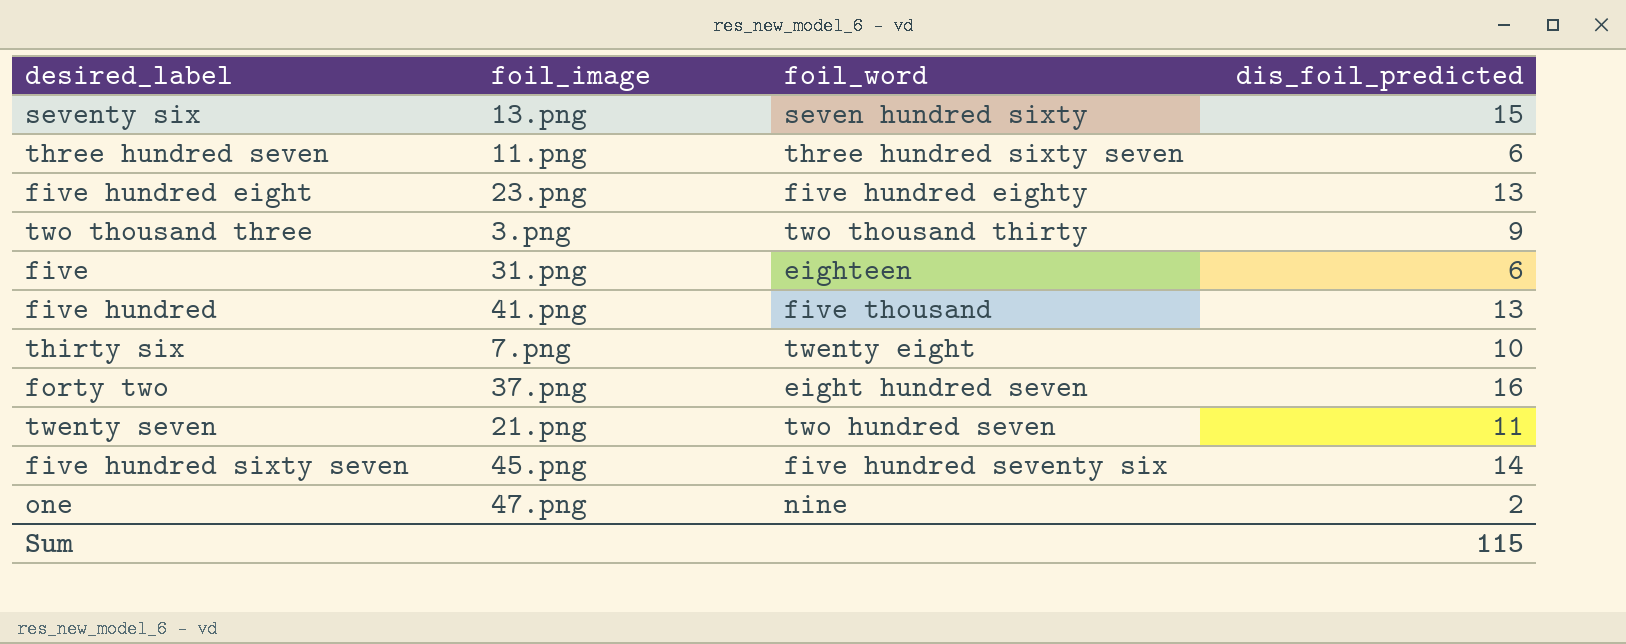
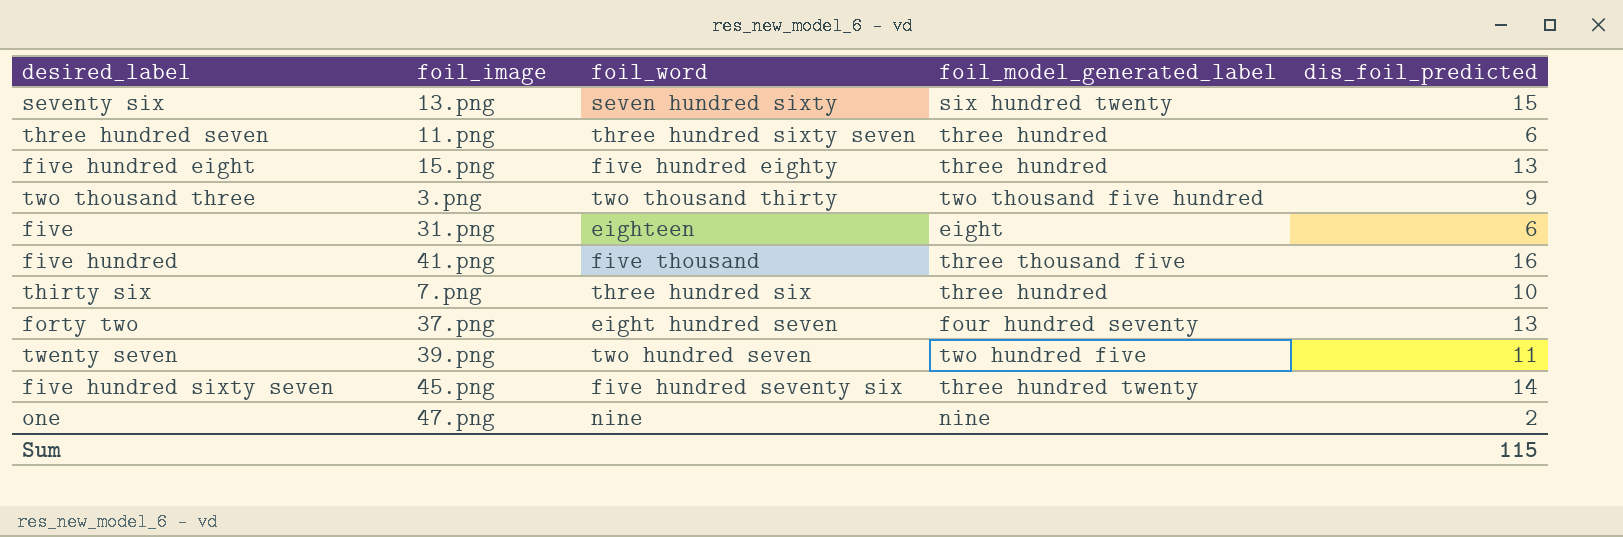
column foil_model_generated_label | position: none -> 4
five hundred eight | foil_image: 23.png -> 15.png
five hundred | dis_foil_predicted: 13 -> 16
thirty six | foil_word: twenty eight -> three hundred six
forty two | dis_foil_predicted: 16 -> 13
twenty seven | foil_image: 21.png -> 39.png

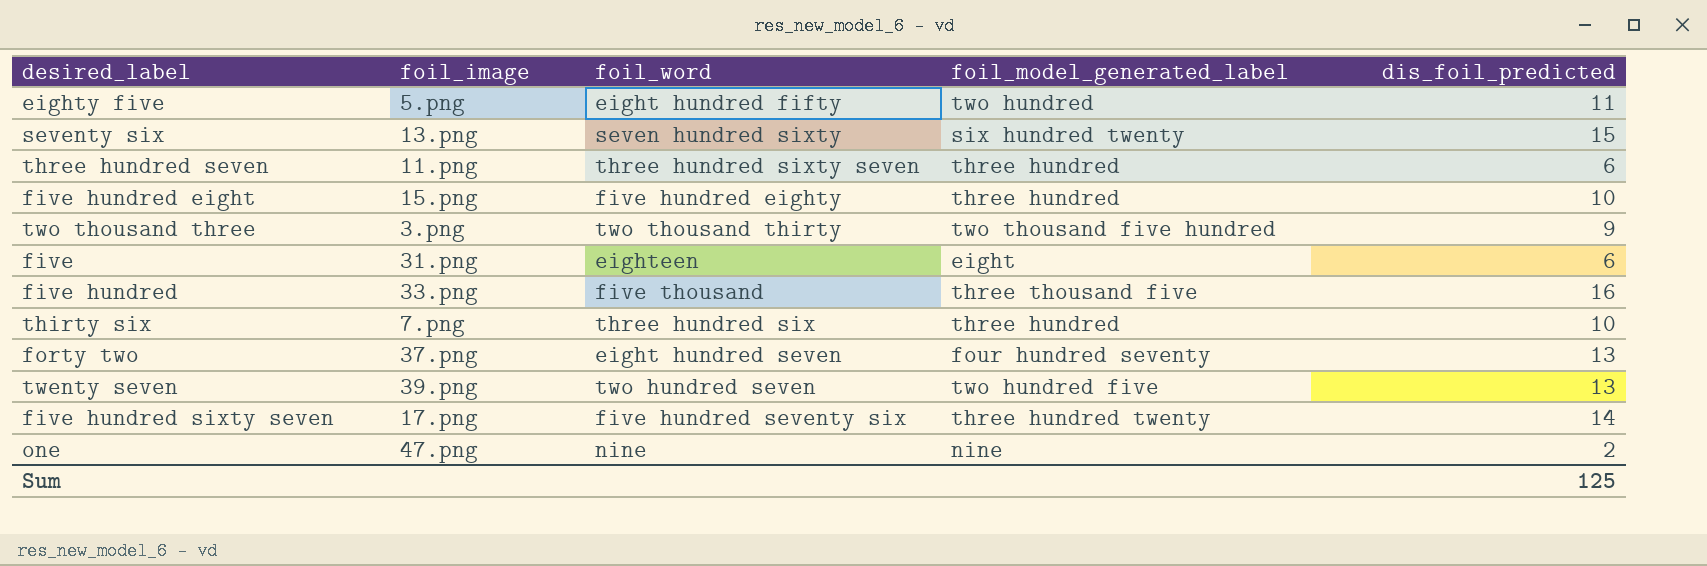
row eighty five: none -> 5.png | eight hundred fifty | two hundred | 11
five hundred eight | dis_foil_predicted: 13 -> 10
five hundred | foil_image: 41.png -> 33.png
twenty seven | dis_foil_predicted: 11 -> 13
five hundred sixty seven | foil_image: 45.png -> 17.png
Sum | dis_foil_predicted: 115 -> 125

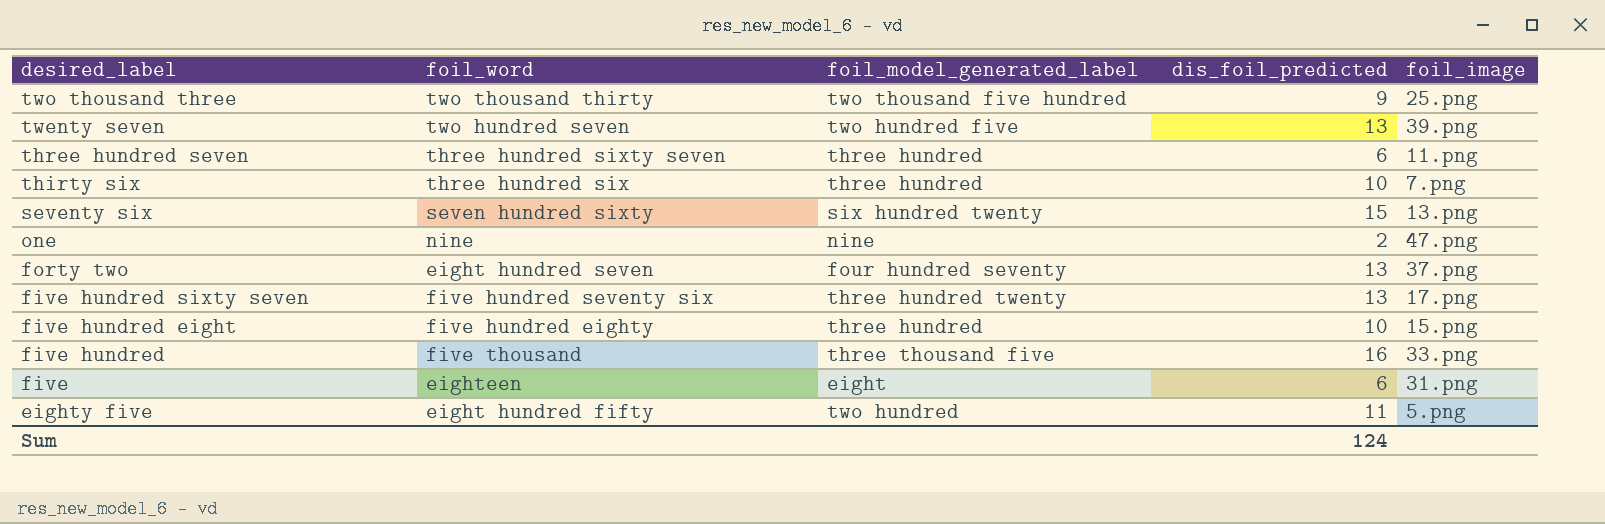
row order: none -> desired_label descending
column foil_image | position: 2 -> 5
two thousand three | foil_image: 3.png -> 25.png
five hundred sixty seven | dis_foil_predicted: 14 -> 13
Sum | dis_foil_predicted: 125 -> 124

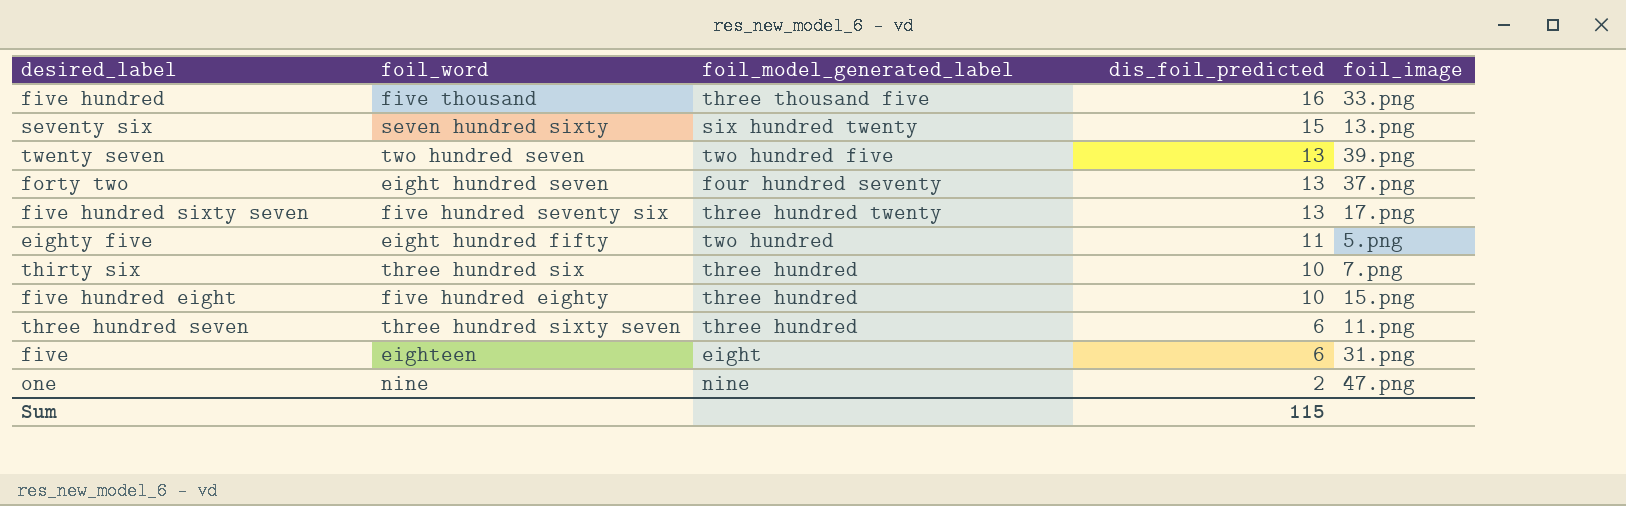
row order: desired_label descending -> dis_foil_predicted descending
row two thousand three: two thousand thirty | two thousand five hundred | 9 | 25.png -> none
Sum | dis_foil_predicted: 124 -> 115

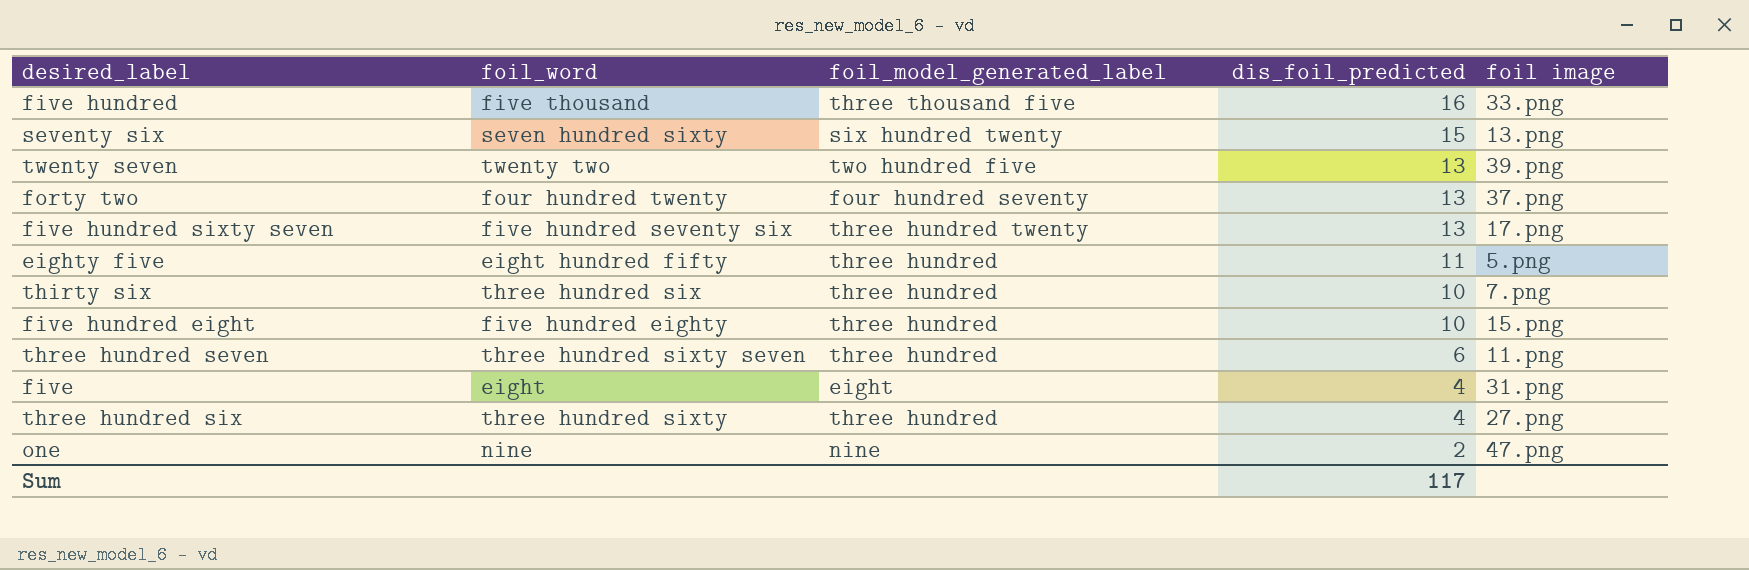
column name: foil_image -> foil image
twenty seven | foil_word: two hundred seven -> twenty two
forty two | foil_word: eight hundred seven -> four hundred twenty
eighty five | foil_model_generated_label: two hundred -> three hundred
five | foil_word: eighteen -> eight
five | dis_foil_predicted: 6 -> 4
row three hundred six: none -> three hundred sixty | three hundred | 4 | 27.png
Sum | dis_foil_predicted: 115 -> 117

